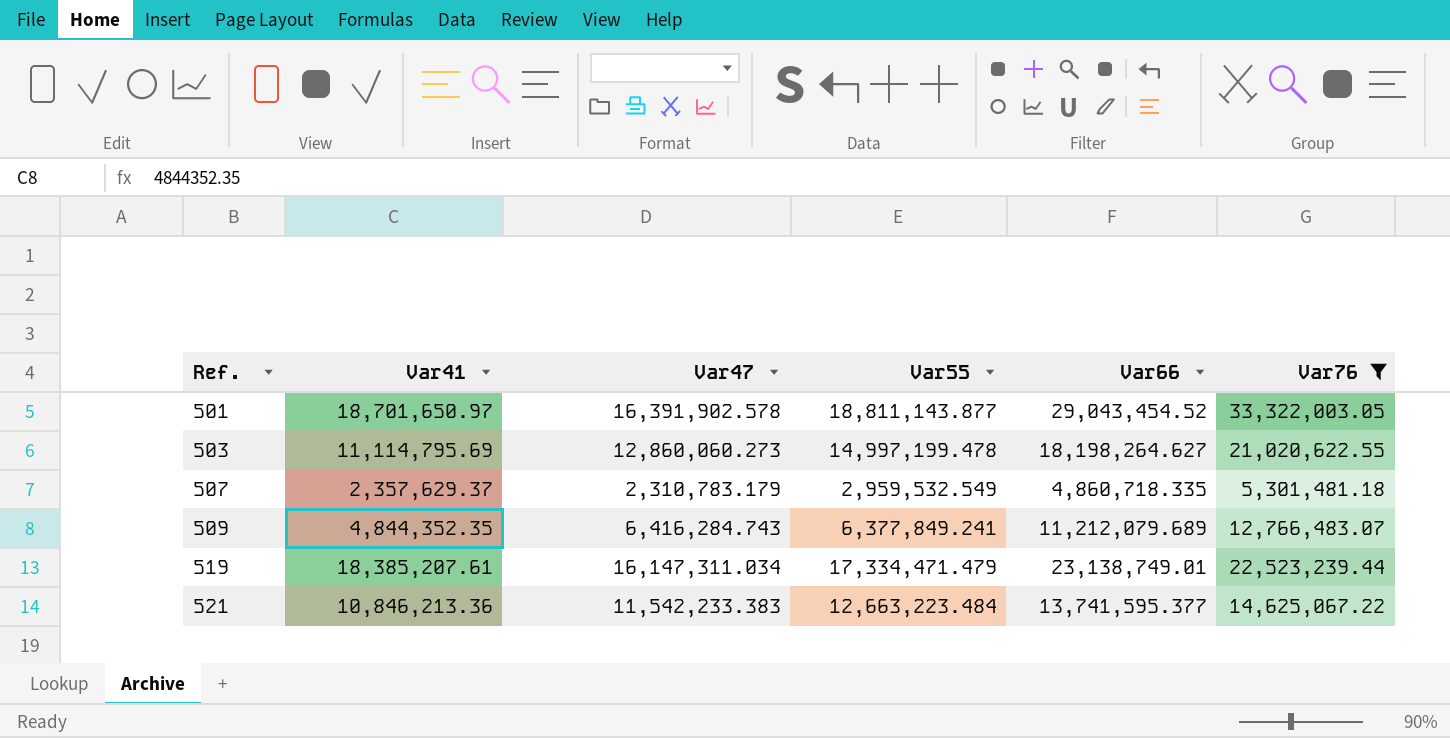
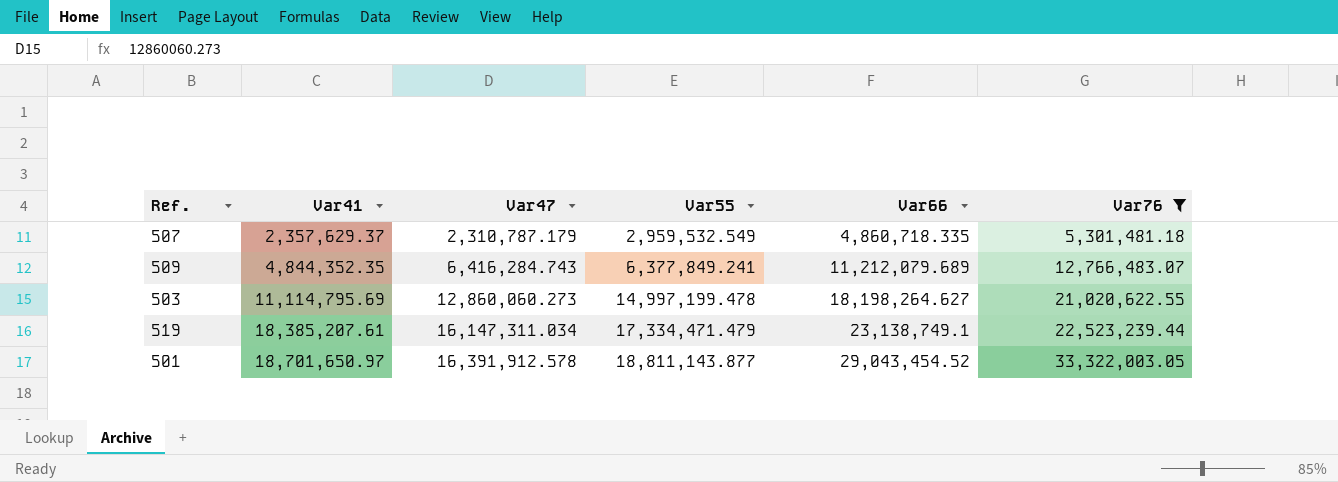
row order: Ref. ascending -> Var41 ascending
row 521: 10,846,213.36 | 11,542,233.383 | 12,663,223.484 | 13,741,595.377 | 14,625,067.22 -> none
507 | Var47: 2,310,783.179 -> 2,310,787.179
519 | Var66: 23,138,749.01 -> 23,138,749.1
501 | Var47: 16,391,902.578 -> 16,391,912.578

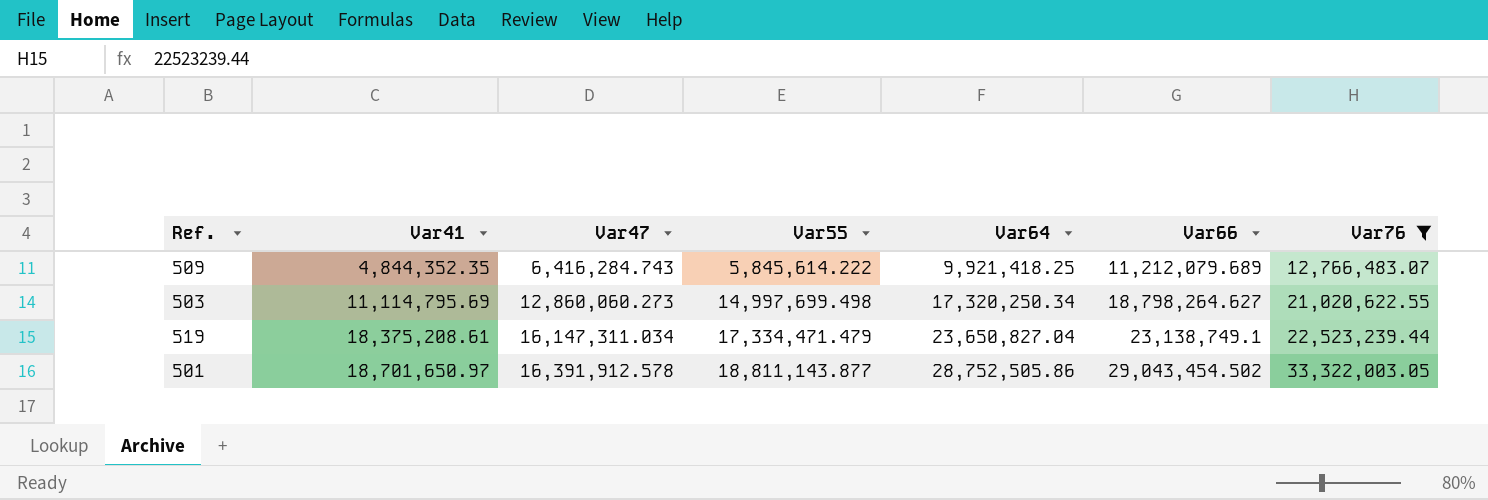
column Var64 | position: none -> 5
row 507: 2,357,629.37 | 2,310,787.179 | 2,959,532.549 | 4,860,718.335 | 5,301,481.18 -> none
509 | Var55: 6,377,849.241 -> 5,845,614.222
503 | Var55: 14,997,199.478 -> 14,997,699.498
503 | Var66: 18,198,264.627 -> 18,798,264.627
519 | Var41: 18,385,207.61 -> 18,375,208.61
501 | Var66: 29,043,454.52 -> 29,043,454.502

